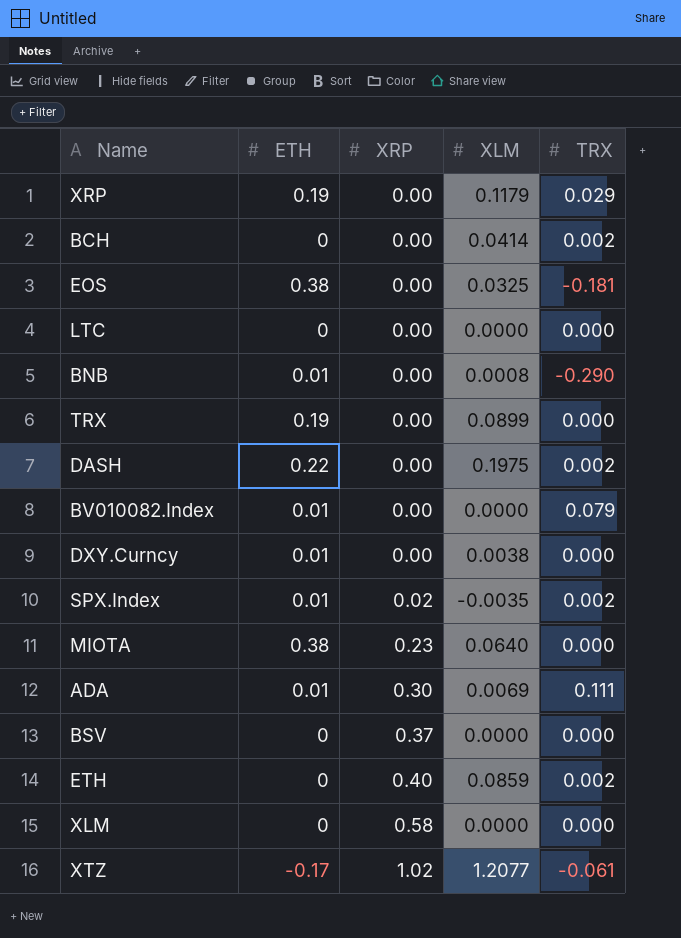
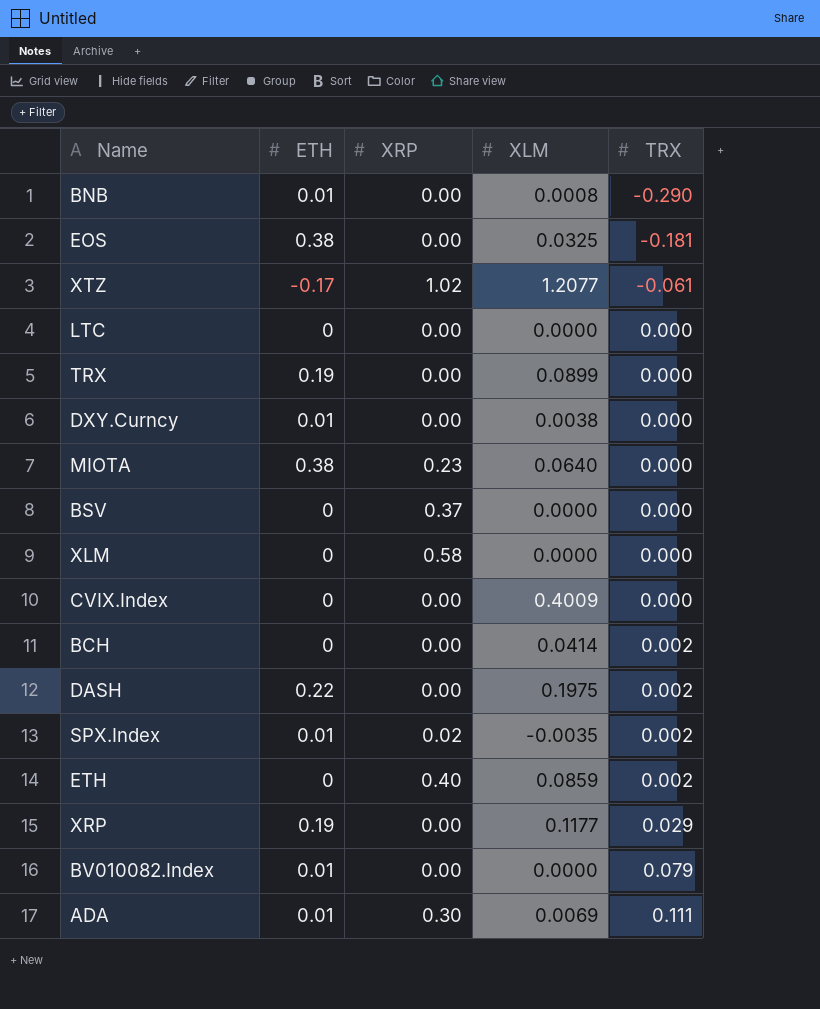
row order: XRP ascending -> TRX ascending
row CVIX.Index: none -> 0 | 0.00 | 0.4009 | 0.000
XRP | XLM: 0.1179 -> 0.1177

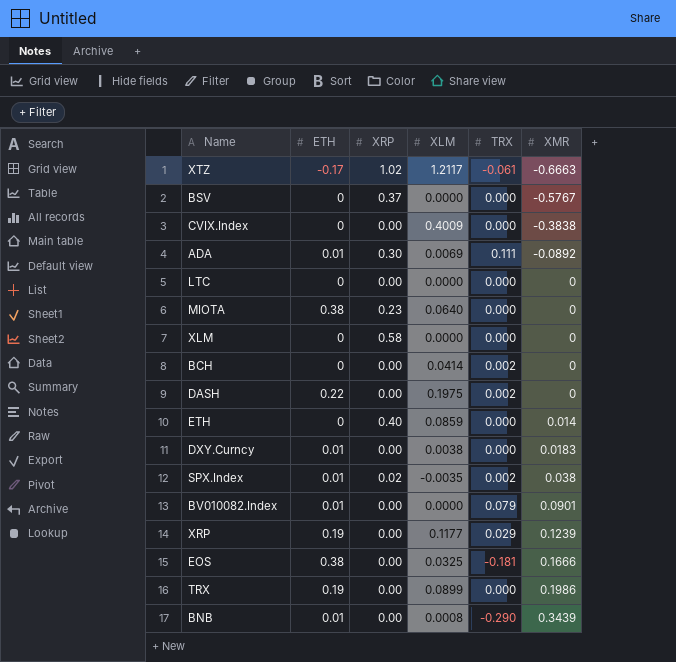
row order: TRX ascending -> XMR ascending
column XMR | position: none -> 6
XTZ | XLM: 1.2077 -> 1.2117
ETH | TRX: 0.002 -> 0.000

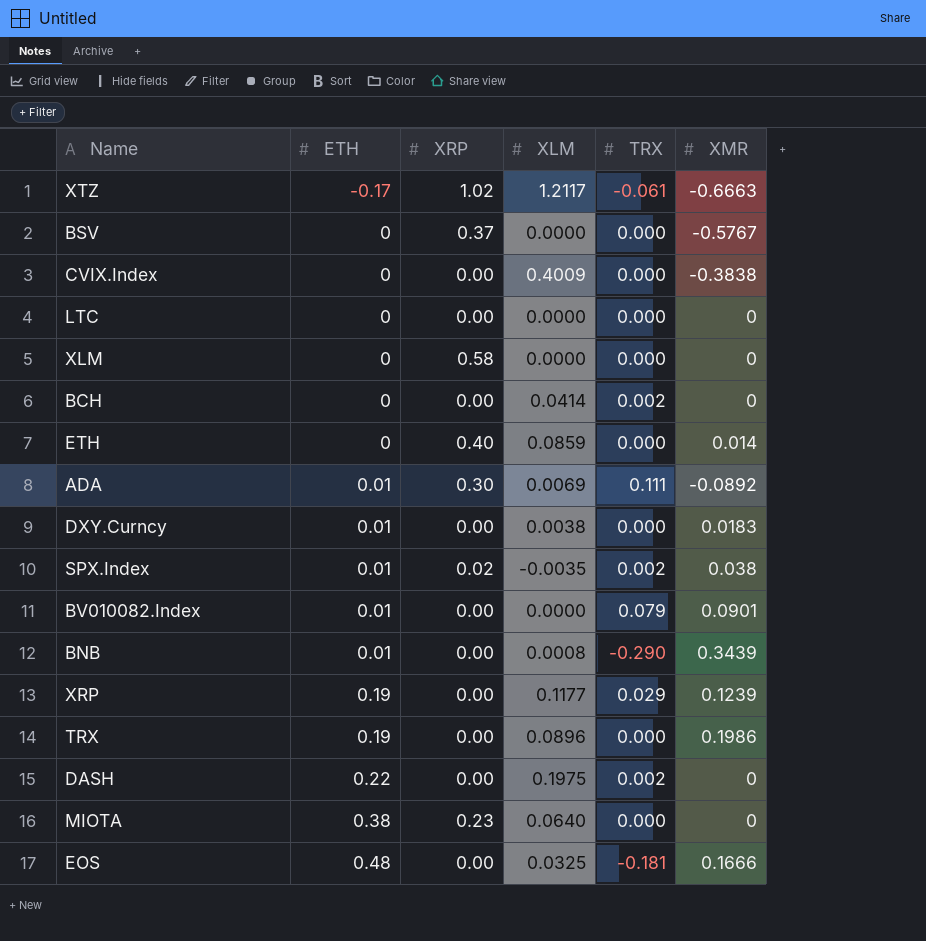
row order: XMR ascending -> ETH ascending
TRX | XLM: 0.0899 -> 0.0896
EOS | ETH: 0.38 -> 0.48

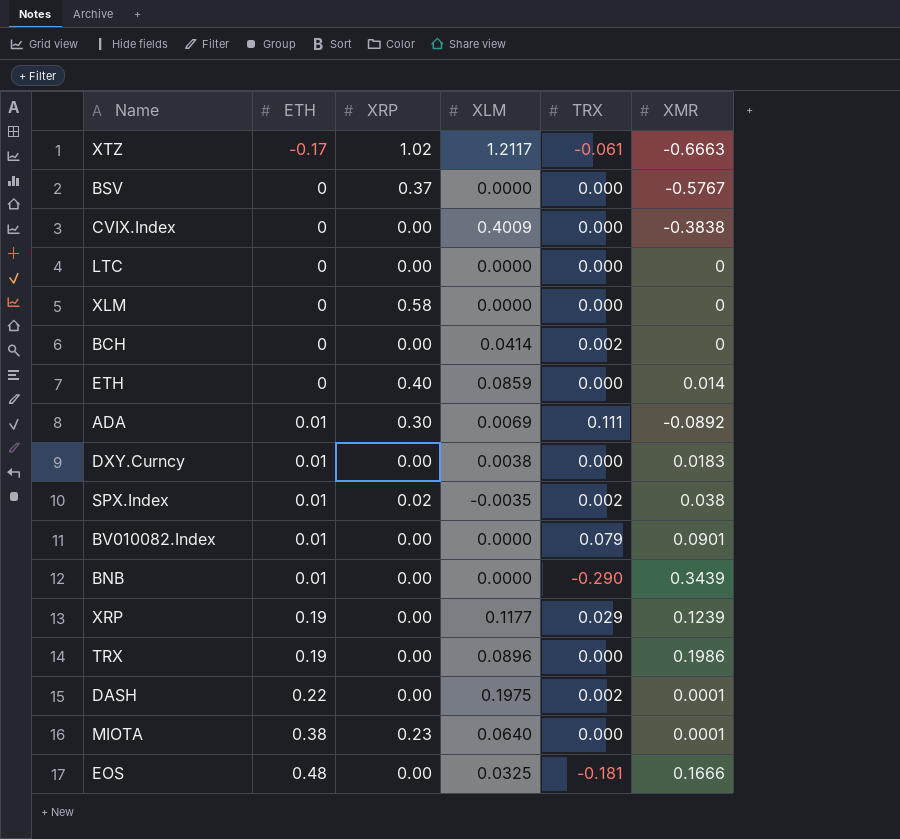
BNB | XLM: 0.0008 -> 0.0000
DASH | XMR: 0 -> 0.0001
MIOTA | XMR: 0 -> 0.0001

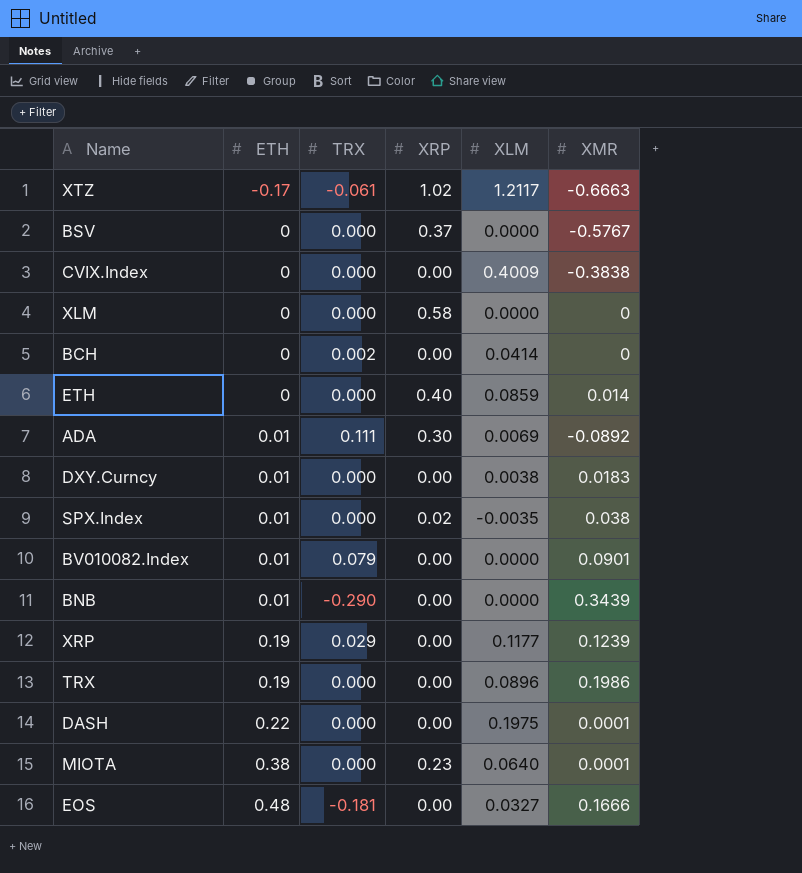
column TRX | position: 5 -> 3
row LTC: 0 | 0.00 | 0.0000 | 0.000 | 0 -> none
SPX.Index | TRX: 0.002 -> 0.000
DASH | TRX: 0.002 -> 0.000
EOS | XLM: 0.0325 -> 0.0327

